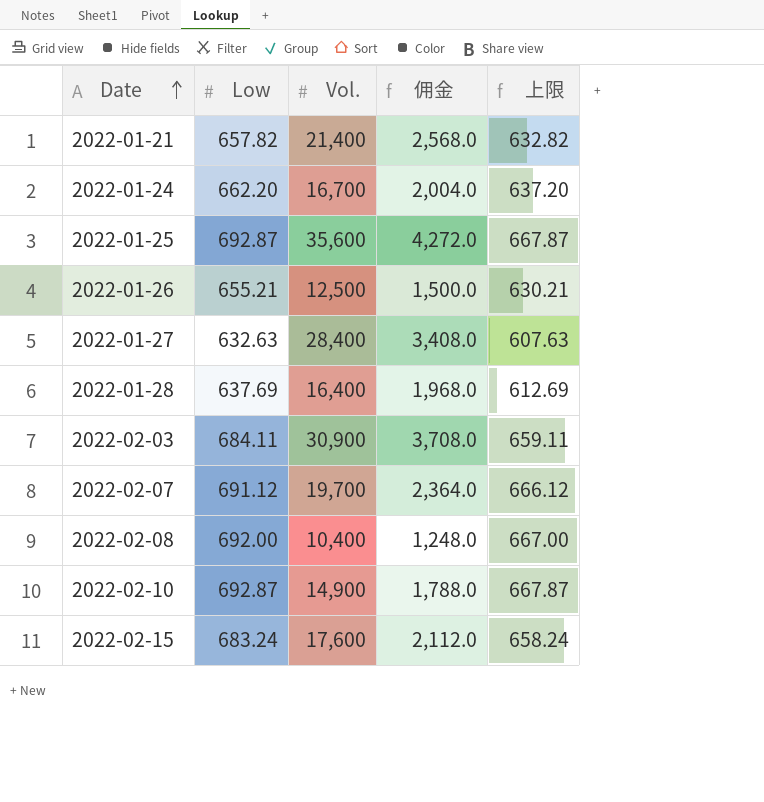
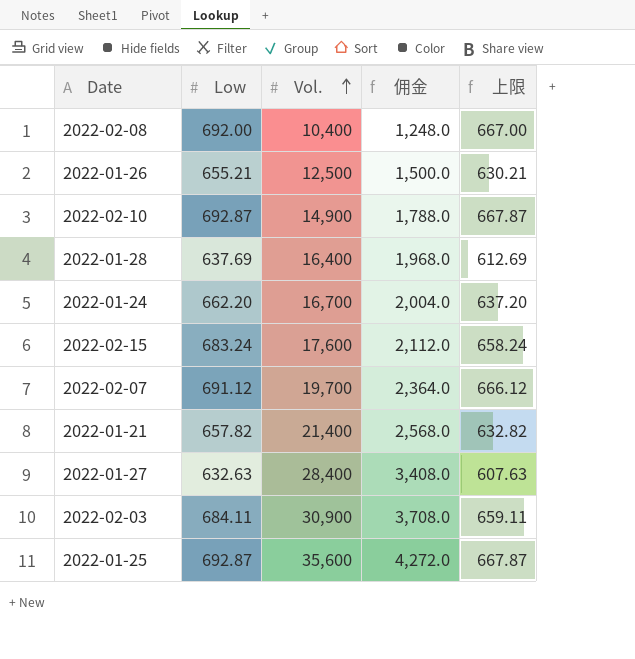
row order: Date ascending -> Vol. ascending

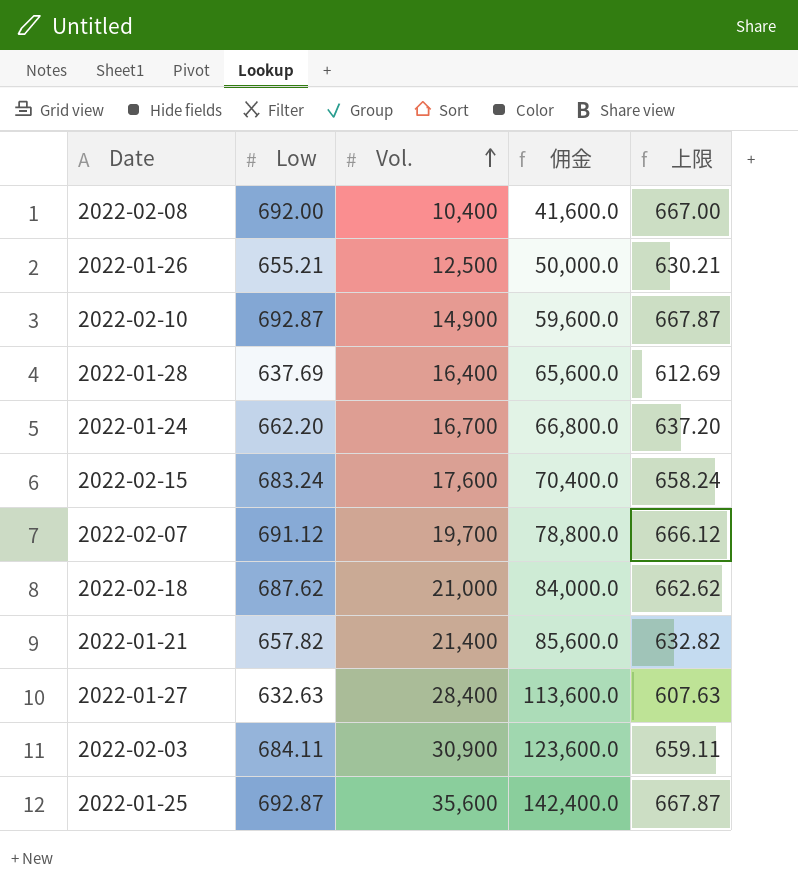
column 佣金 | formula: [Vol.] * 0.12 -> [Vol.] * 4
row 2022-02-18: none -> 687.62 | 21,000 | 84,000.0 | 662.62

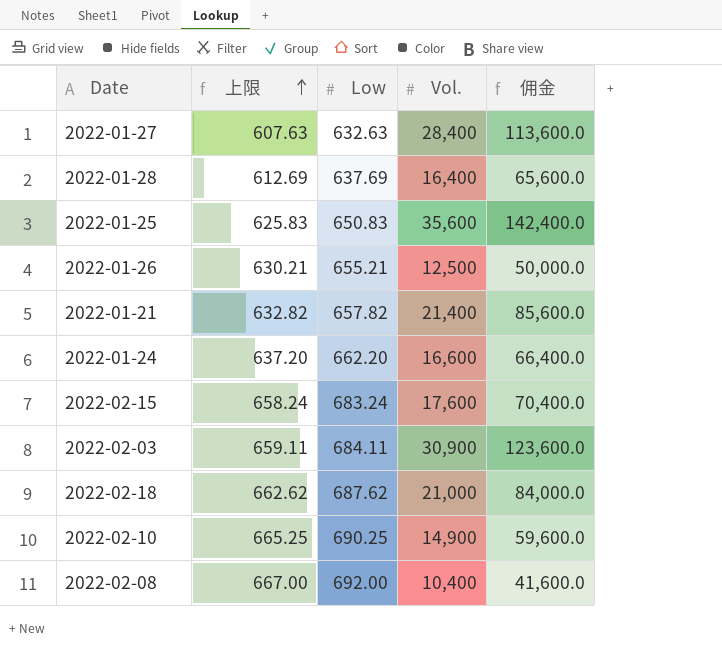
row order: Vol. ascending -> 上限 ascending
column 上限 | position: 5 -> 2
row 2022-02-07: 691.12 | 19,700 | 78,800.0 | 666.12 -> none
2022-01-25 | 上限: 667.87 -> 625.83
2022-01-25 | Low: 692.87 -> 650.83
2022-01-24 | Vol.: 16,700 -> 16,600
2022-01-24 | 佣金: 66,800.0 -> 66,400.0
2022-02-10 | 上限: 667.87 -> 665.25
2022-02-10 | Low: 692.87 -> 690.25

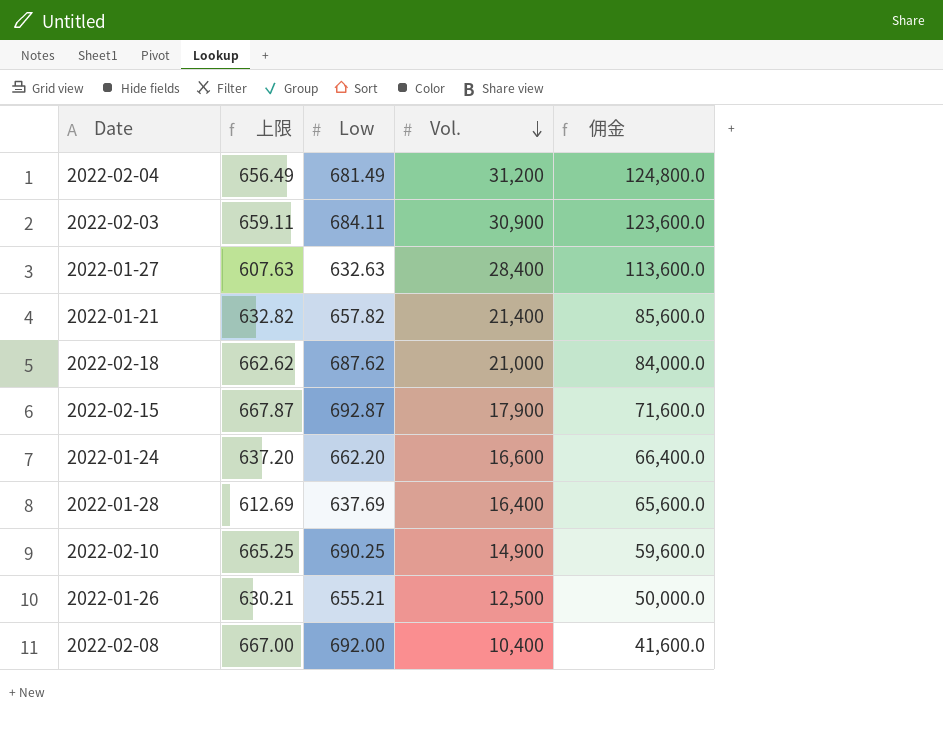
row order: 上限 ascending -> Vol. descending
row 2022-01-25: 625.83 | 650.83 | 35,600 | 142,400.0 -> none
row 2022-02-04: none -> 656.49 | 681.49 | 31,200 | 124,800.0
2022-02-15 | 上限: 658.24 -> 667.87
2022-02-15 | Low: 683.24 -> 692.87
2022-02-15 | Vol.: 17,600 -> 17,900
2022-02-15 | 佣金: 70,400.0 -> 71,600.0

